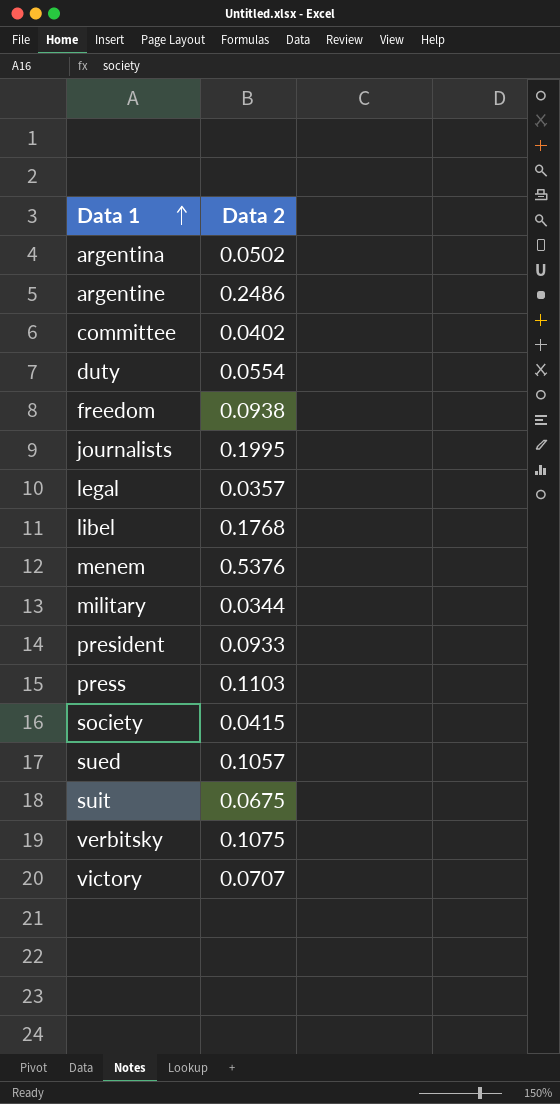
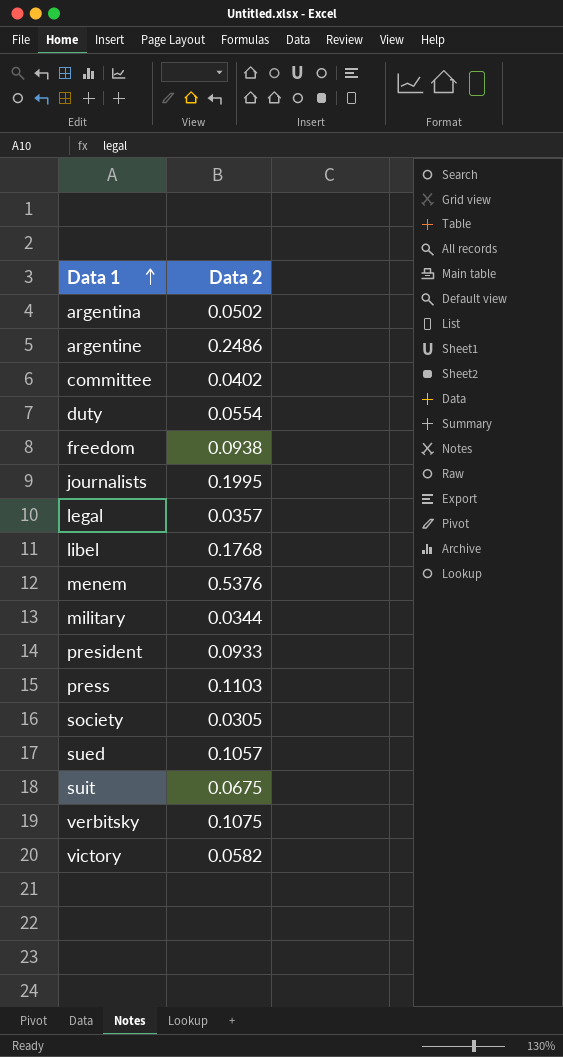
society | Data 2: 0.0415 -> 0.0305
victory | Data 2: 0.0707 -> 0.0582

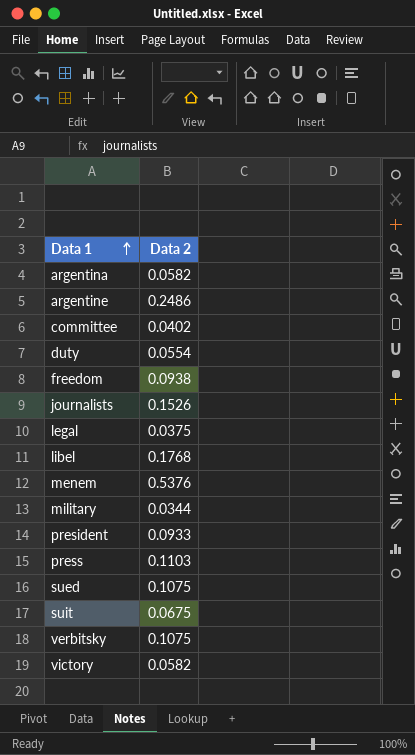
row society: 0.0305 -> none
argentina | Data 2: 0.0502 -> 0.0582
journalists | Data 2: 0.1995 -> 0.1526
legal | Data 2: 0.0357 -> 0.0375
sued | Data 2: 0.1057 -> 0.1075

